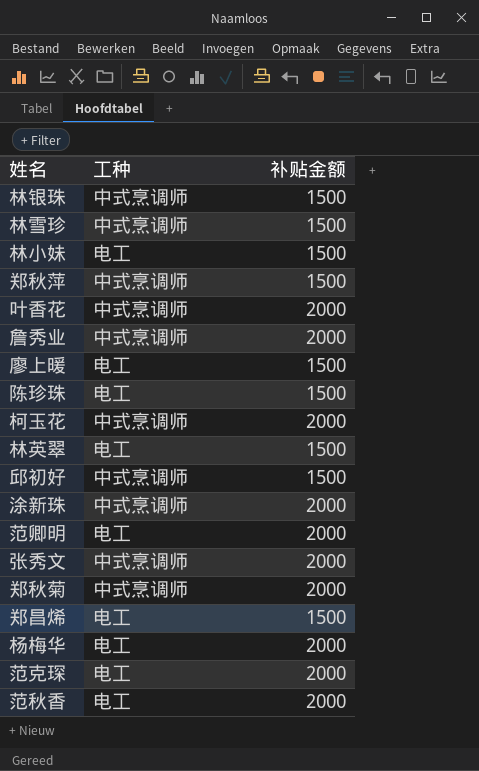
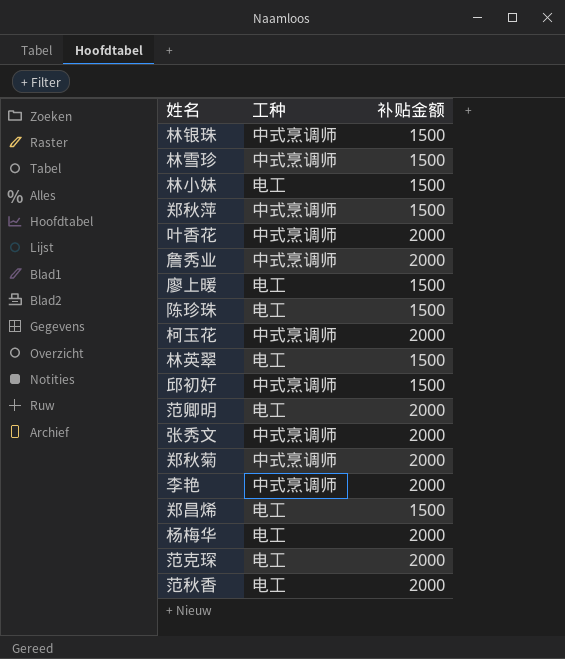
row 涂新珠: 中式烹调师 | 2000 -> none
row 李艳: none -> 中式烹调师 | 2000

